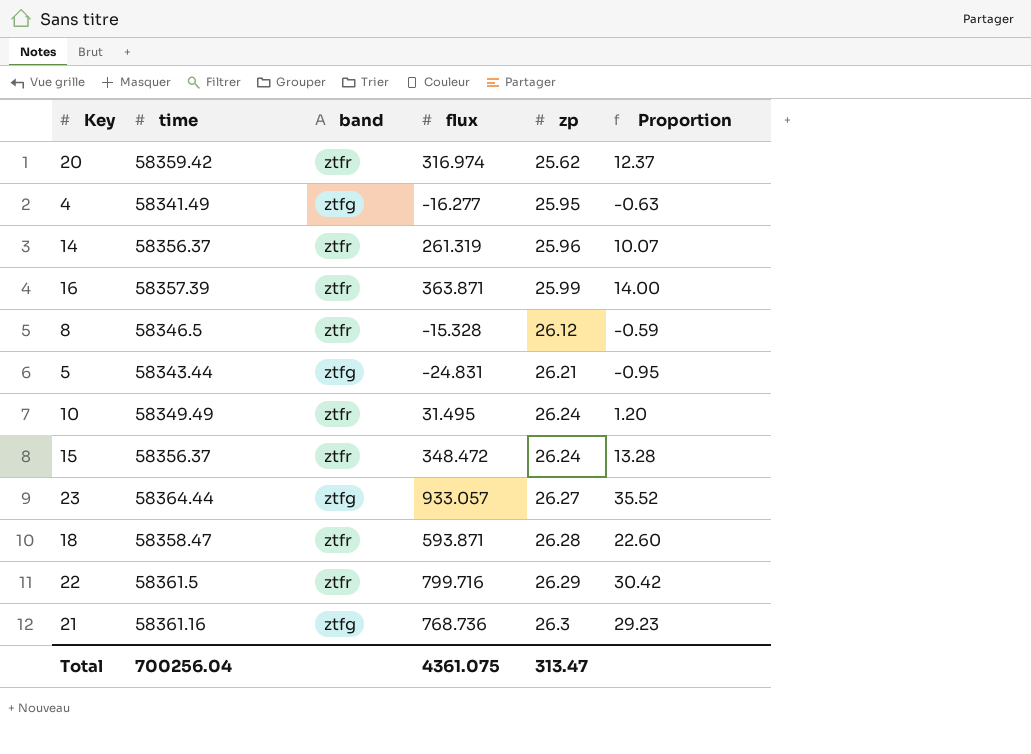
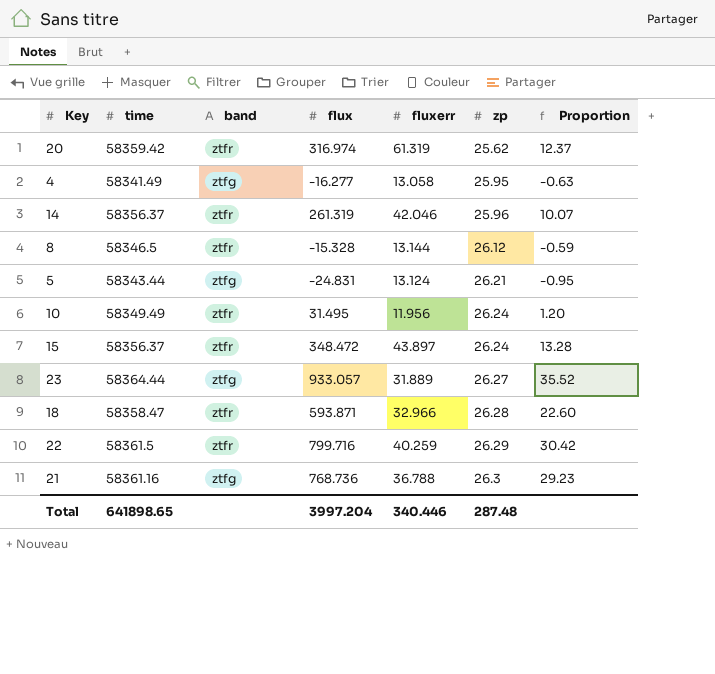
column fluxerr | position: none -> 5
row 16: 58357.39 | ztfr | 363.871 | 25.99 | 14.00 -> none
Total | time: 700256.04 -> 641898.65
Total | flux: 4361.075 -> 3997.204
Total | zp: 313.47 -> 287.48

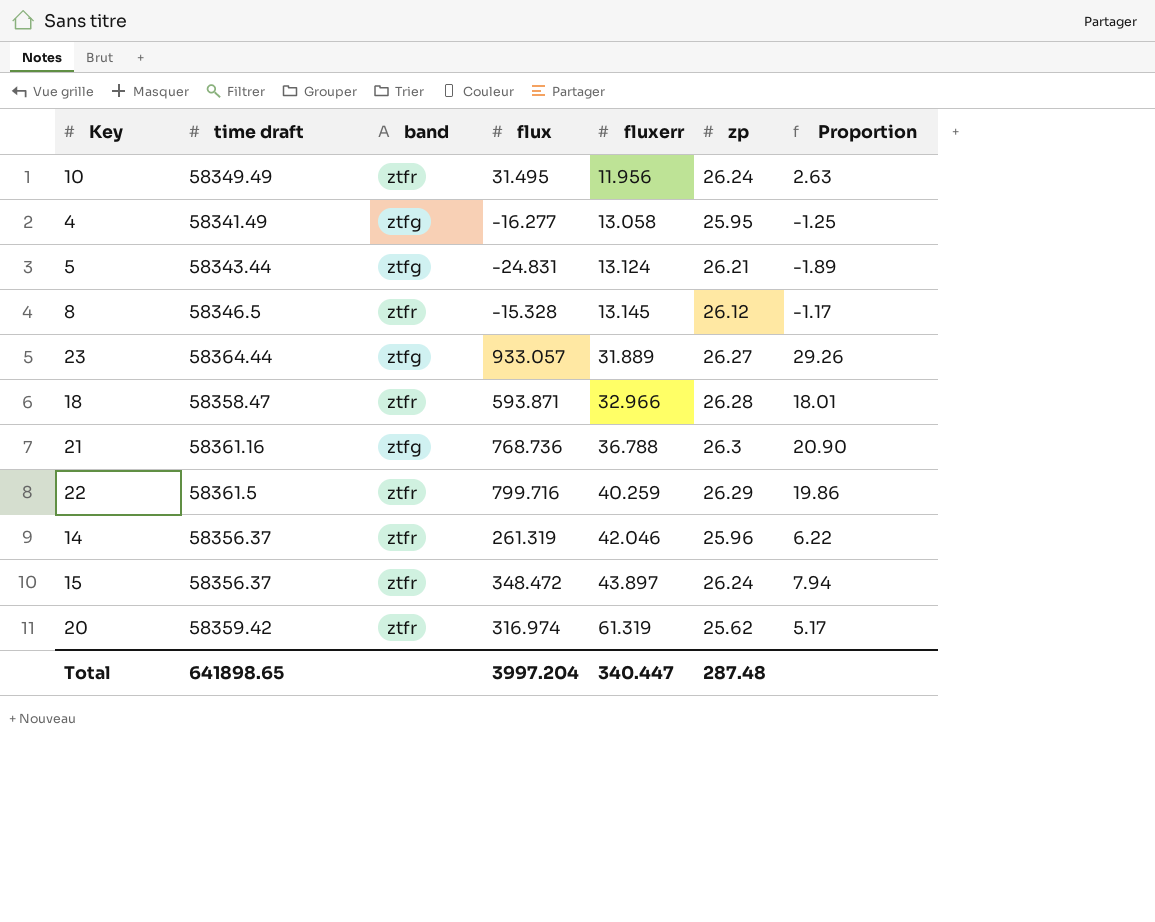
row order: zp ascending -> fluxerr ascending
column name: time -> time draft
column Proportion | formula: [flux] / [zp] -> [flux] / [fluxerr]
8 | fluxerr: 13.144 -> 13.145
Total | fluxerr: 340.446 -> 340.447

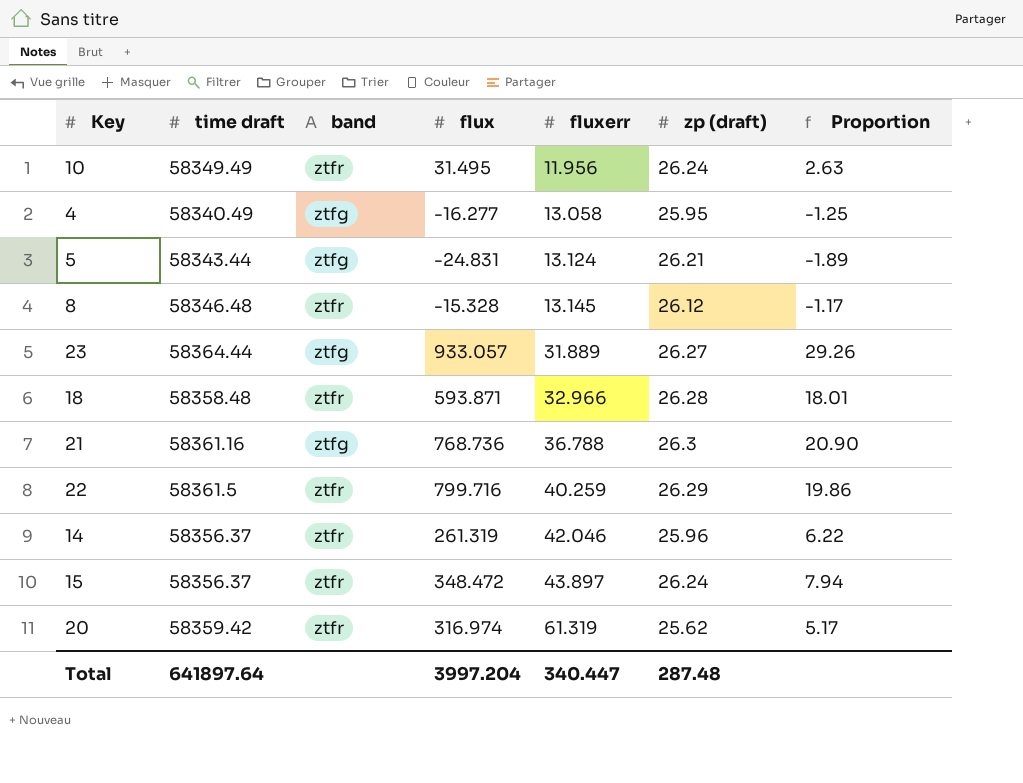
column name: zp -> zp (draft)
4 | time draft: 58341.49 -> 58340.49
8 | time draft: 58346.5 -> 58346.48
18 | time draft: 58358.47 -> 58358.48
Total | time draft: 641898.65 -> 641897.64

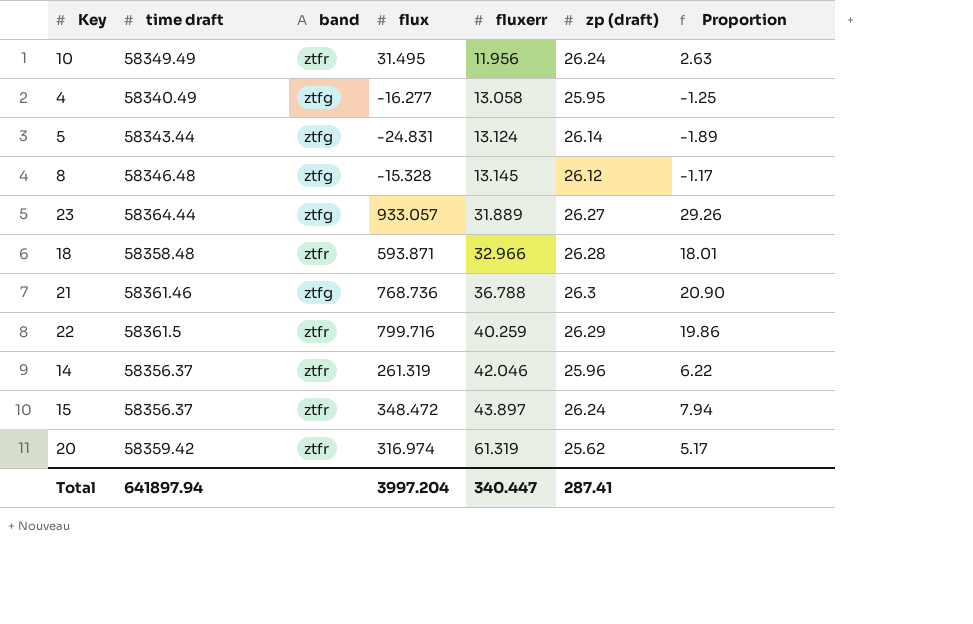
5 | zp (draft): 26.21 -> 26.14
8 | band: ztfr -> ztfg
21 | time draft: 58361.16 -> 58361.46
Total | time draft: 641897.64 -> 641897.94
Total | zp (draft): 287.48 -> 287.41

